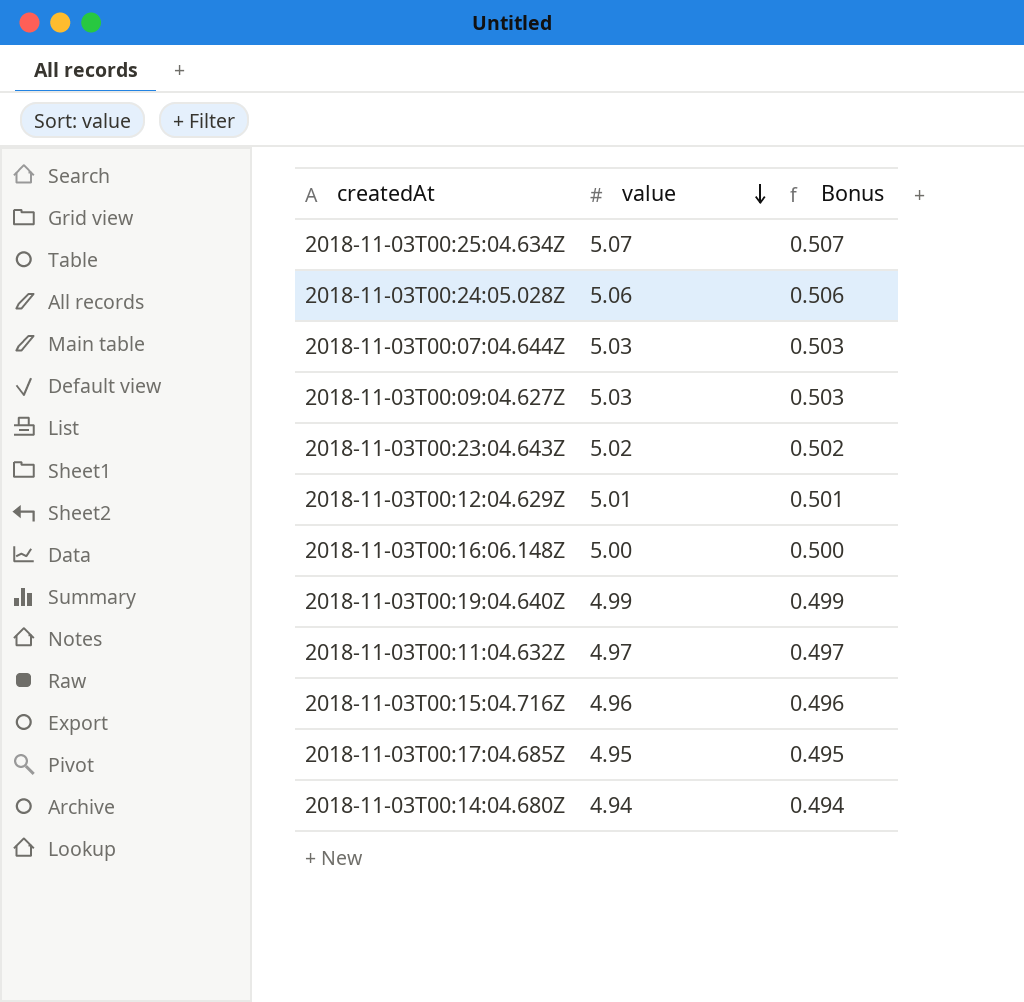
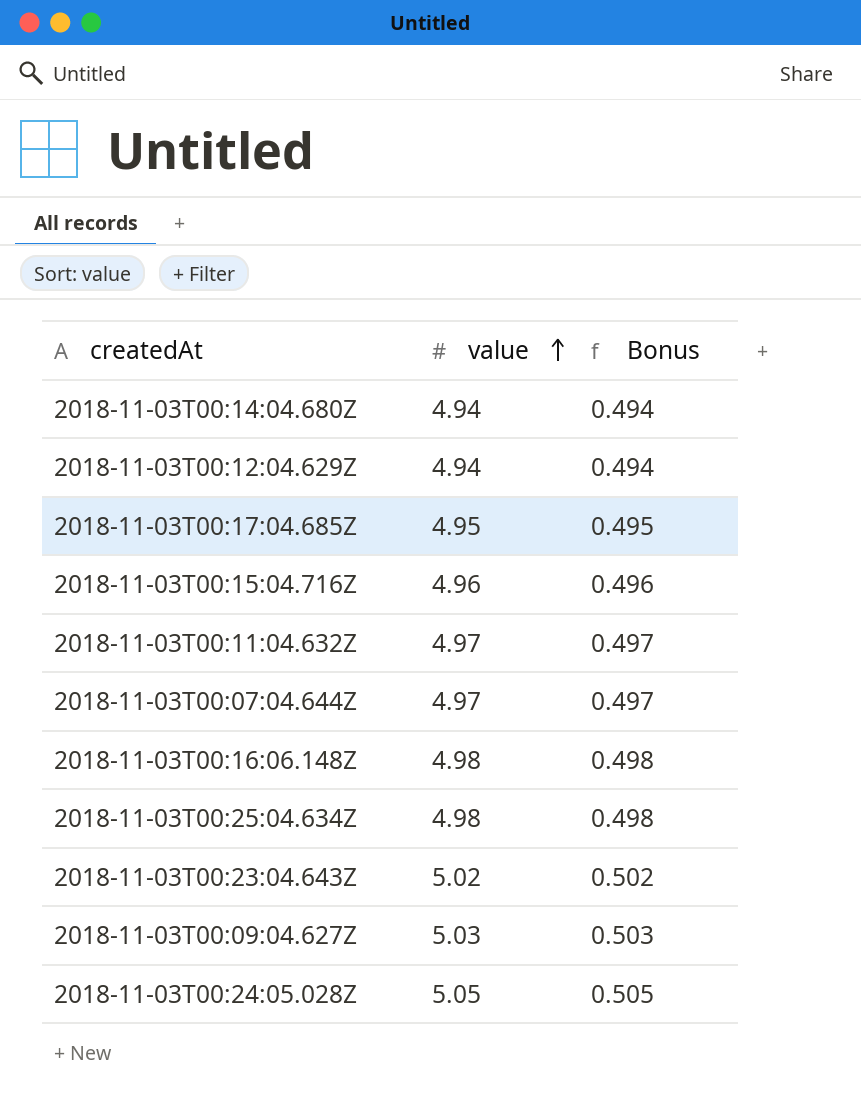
row order: value descending -> value ascending
row 2018-11-03T00:19:04.640Z: 4.99 | 0.499 -> none
2018-11-03T00:12:04.629Z | value: 5.01 -> 4.94
2018-11-03T00:12:04.629Z | Bonus: 0.501 -> 0.494
2018-11-03T00:07:04.644Z | value: 5.03 -> 4.97
2018-11-03T00:07:04.644Z | Bonus: 0.503 -> 0.497
2018-11-03T00:16:06.148Z | value: 5.00 -> 4.98
2018-11-03T00:16:06.148Z | Bonus: 0.500 -> 0.498
2018-11-03T00:25:04.634Z | value: 5.07 -> 4.98
2018-11-03T00:25:04.634Z | Bonus: 0.507 -> 0.498
2018-11-03T00:24:05.028Z | value: 5.06 -> 5.05
2018-11-03T00:24:05.028Z | Bonus: 0.506 -> 0.505

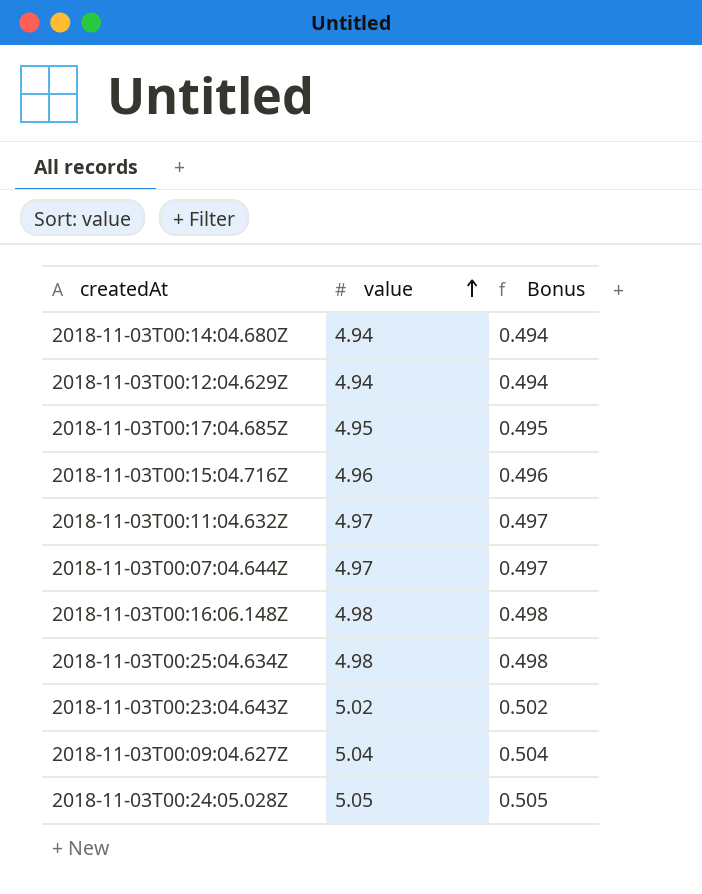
2018-11-03T00:09:04.627Z | value: 5.03 -> 5.04
2018-11-03T00:09:04.627Z | Bonus: 0.503 -> 0.504

